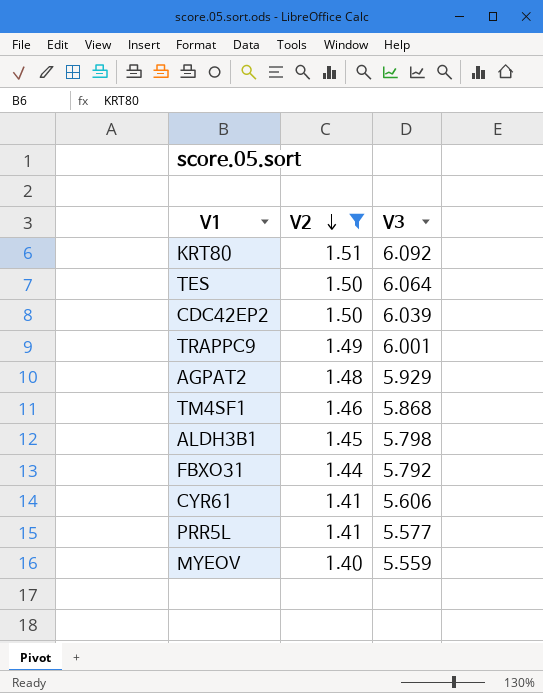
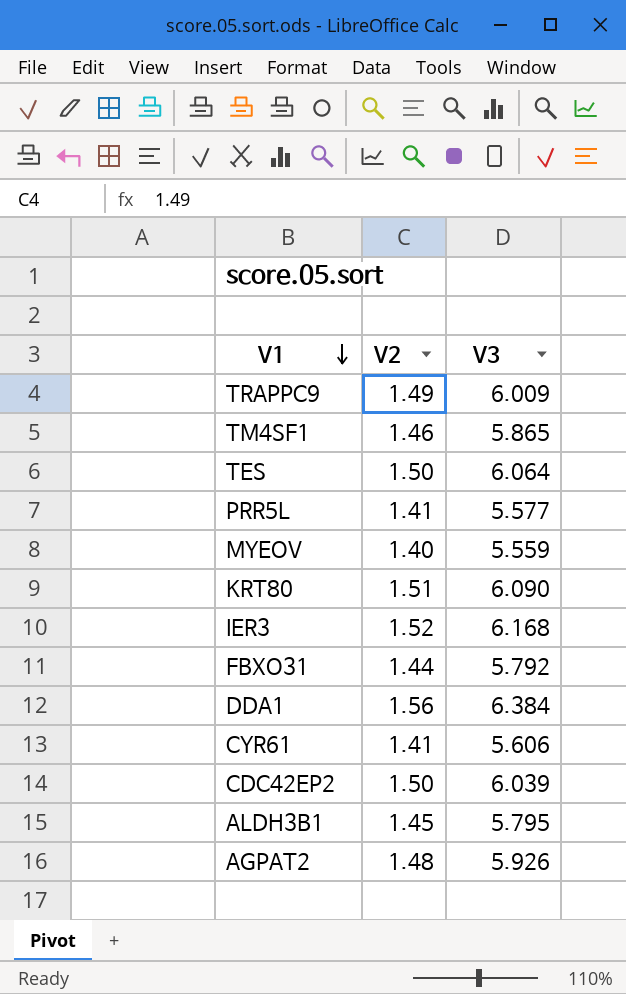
filter: V2 <= 1.51 -> none
row order: V2 descending -> V1 descending
TRAPPC9 | V3: 6.001 -> 6.009
TM4SF1 | V3: 5.868 -> 5.865
KRT80 | V3: 6.092 -> 6.090
ALDH3B1 | V3: 5.798 -> 5.795
AGPAT2 | V3: 5.929 -> 5.926

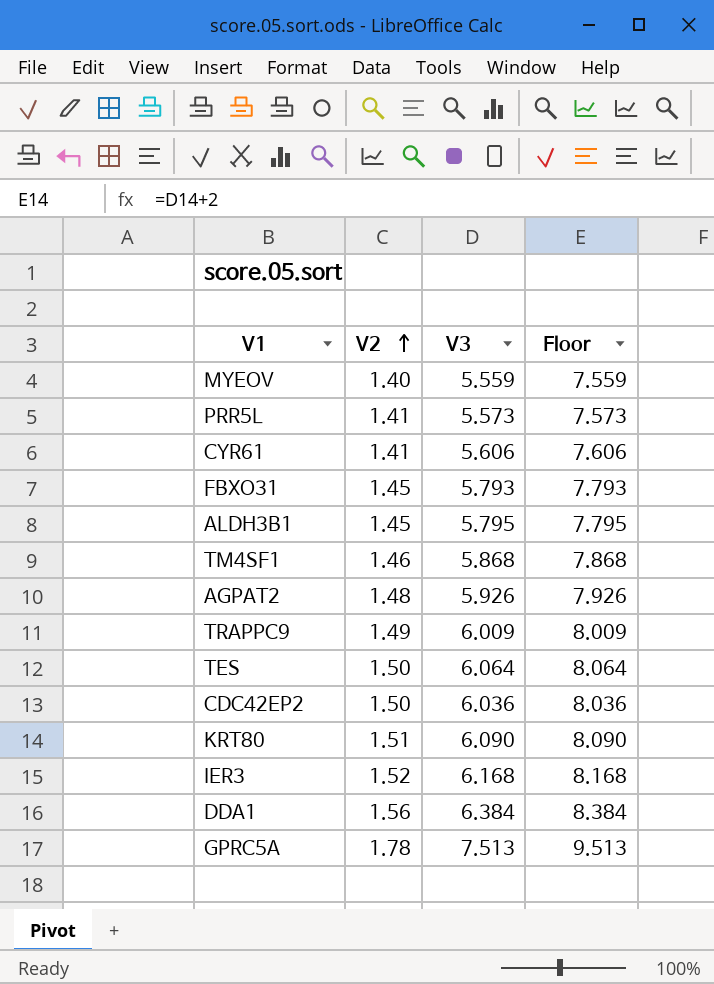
row order: V1 descending -> V2 ascending
column Floor | formula: none -> [V3] + 2
PRR5L | V3: 5.577 -> 5.573
FBXO31 | V2: 1.44 -> 1.45
FBXO31 | V3: 5.792 -> 5.793
TM4SF1 | V3: 5.865 -> 5.868
CDC42EP2 | V3: 6.039 -> 6.036
row GPRC5A: none -> 1.78 | 7.513 | 9.513

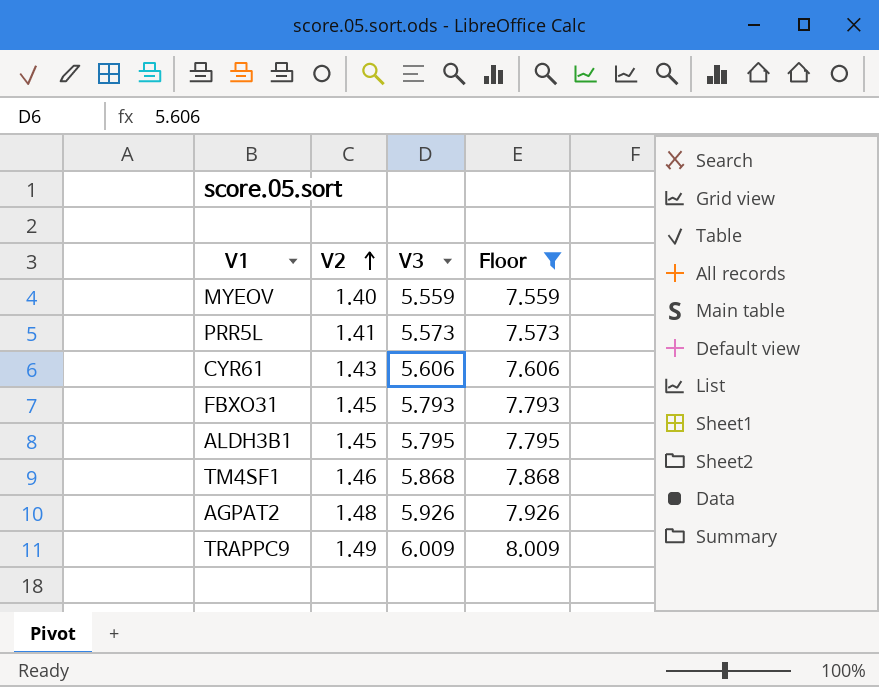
filter: none -> Floor <= 8.009
CYR61 | V2: 1.41 -> 1.43

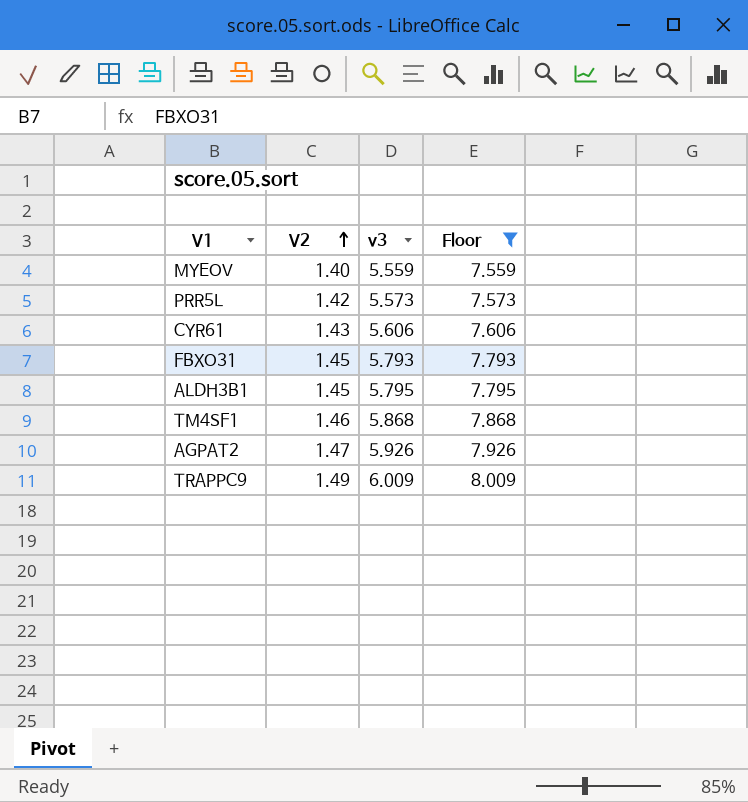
column name: V3 -> v3
PRR5L | V2: 1.41 -> 1.42
AGPAT2 | V2: 1.48 -> 1.47

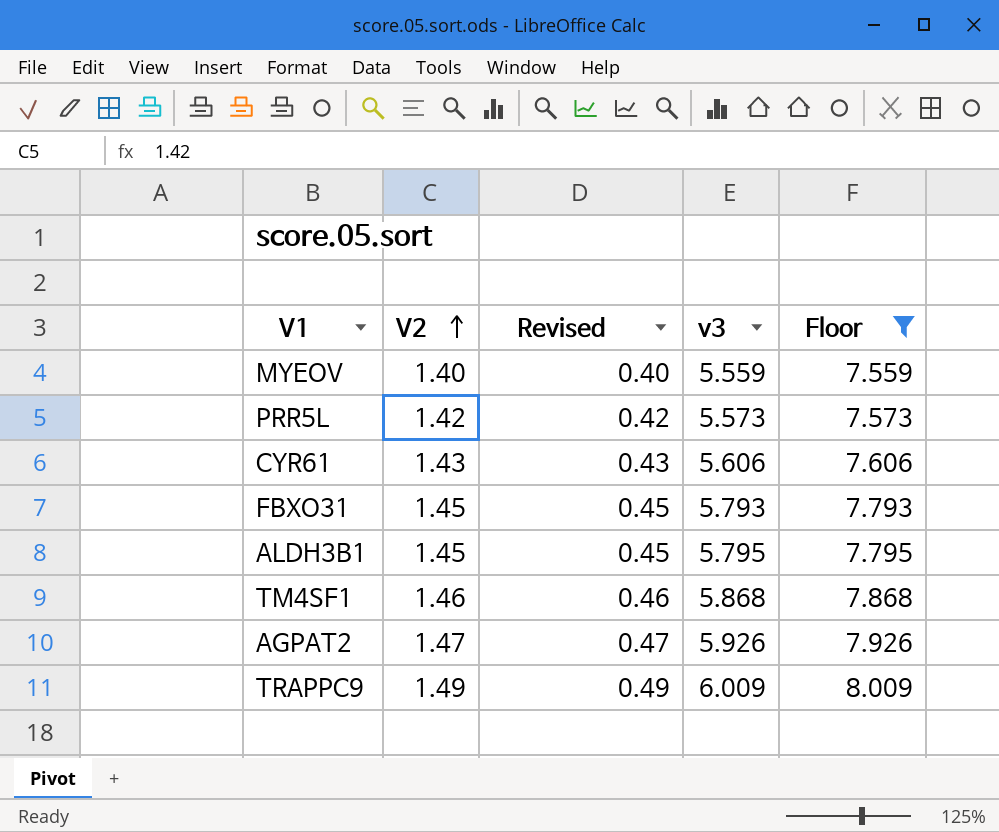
column Revised | formula: none -> [V2] - 1

